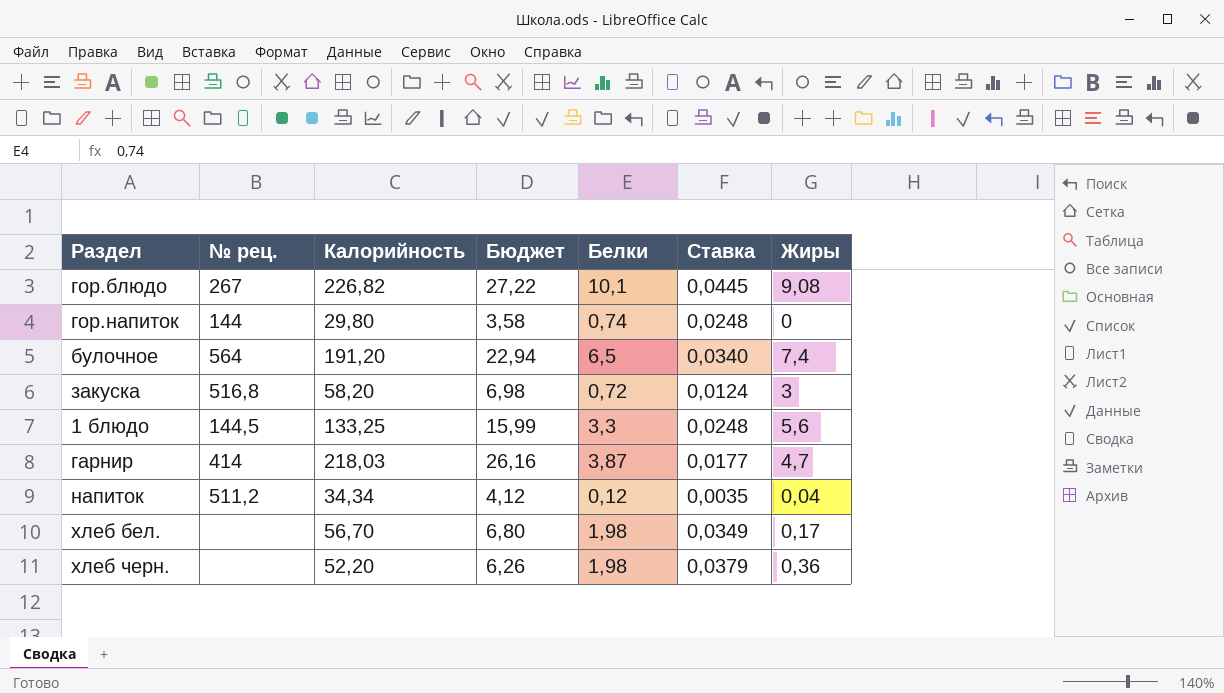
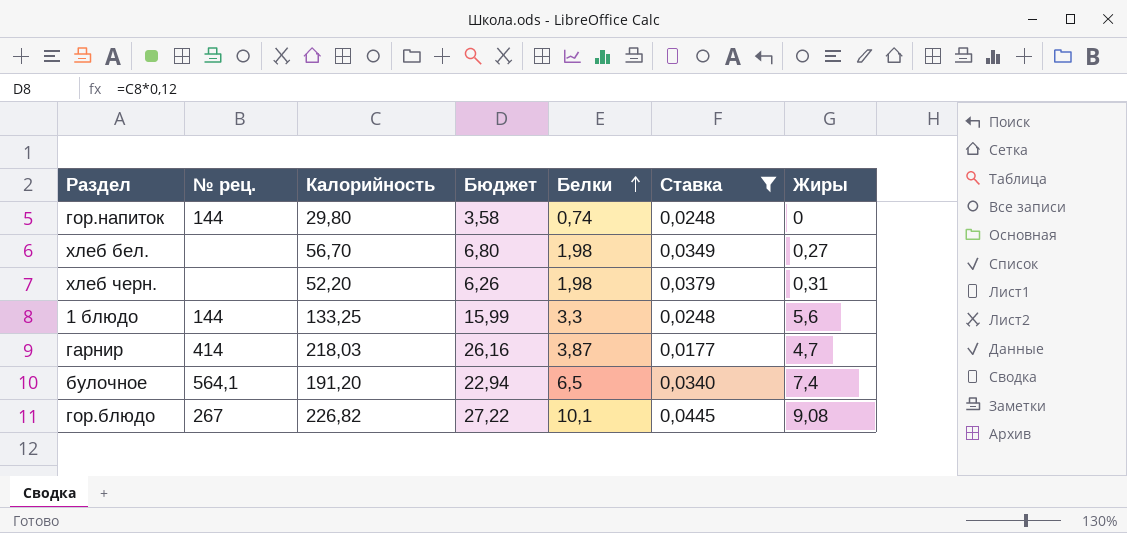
filter: none -> Ставка >= 0,0177
row order: none -> Белки ascending
хлеб бел. | Жиры: 0,17 -> 0,27
хлеб черн. | Жиры: 0,36 -> 0,31
1 блюдо | № рец.: 144,5 -> 144
булочное | № рец.: 564 -> 564,1

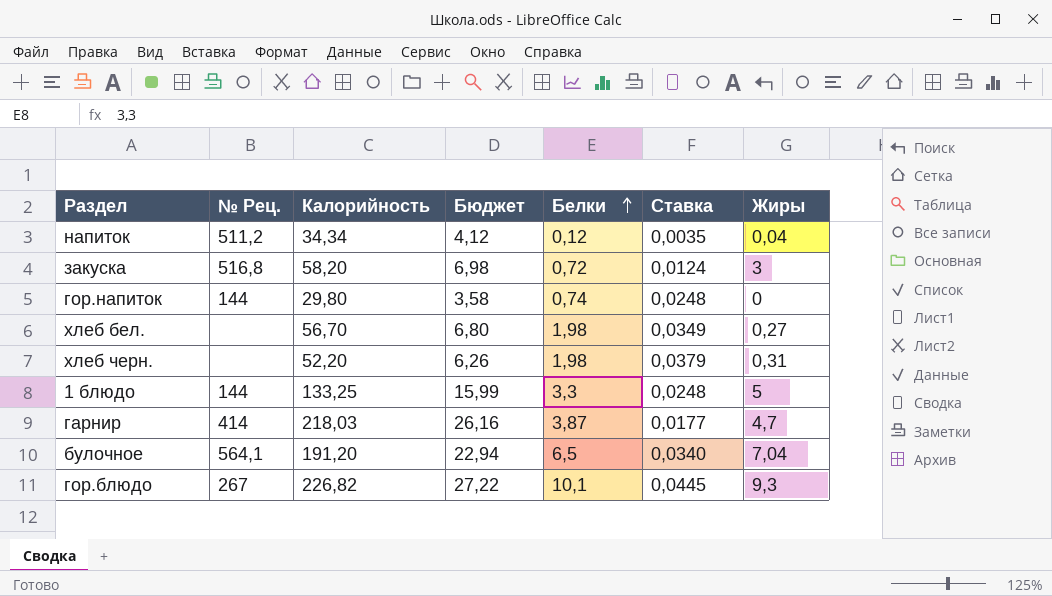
filter: Ставка >= 0,0177 -> none
column name: № рец. -> № Рец.
1 блюдо | Жиры: 5,6 -> 5
булочное | Жиры: 7,4 -> 7,04
гор.блюдо | Жиры: 9,08 -> 9,3

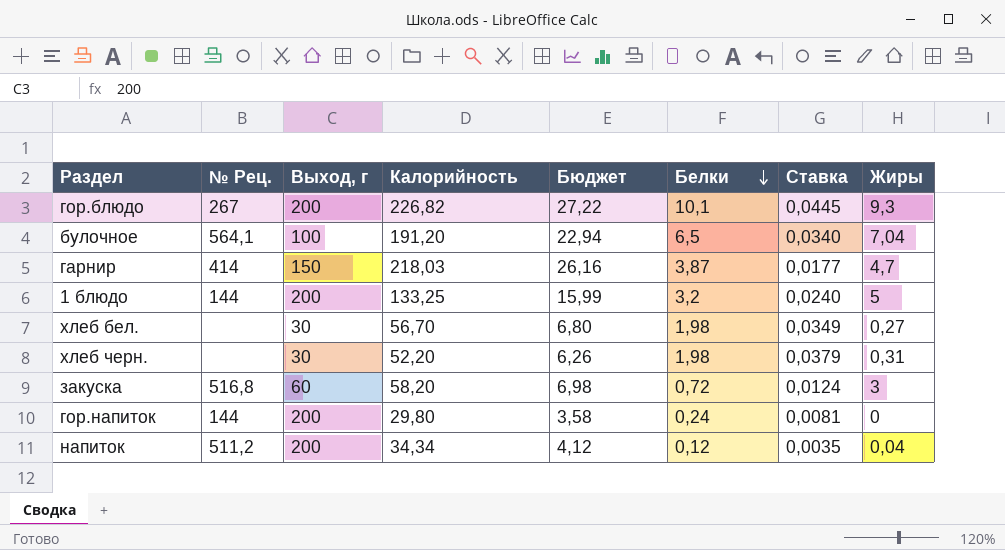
row order: Белки ascending -> Белки descending
column Выход, г | position: none -> 3
1 блюдо | Белки: 3,3 -> 3,2
1 блюдо | Ставка: 0,0248 -> 0,0240
гор.напиток | Белки: 0,74 -> 0,24
гор.напиток | Ставка: 0,0248 -> 0,0081

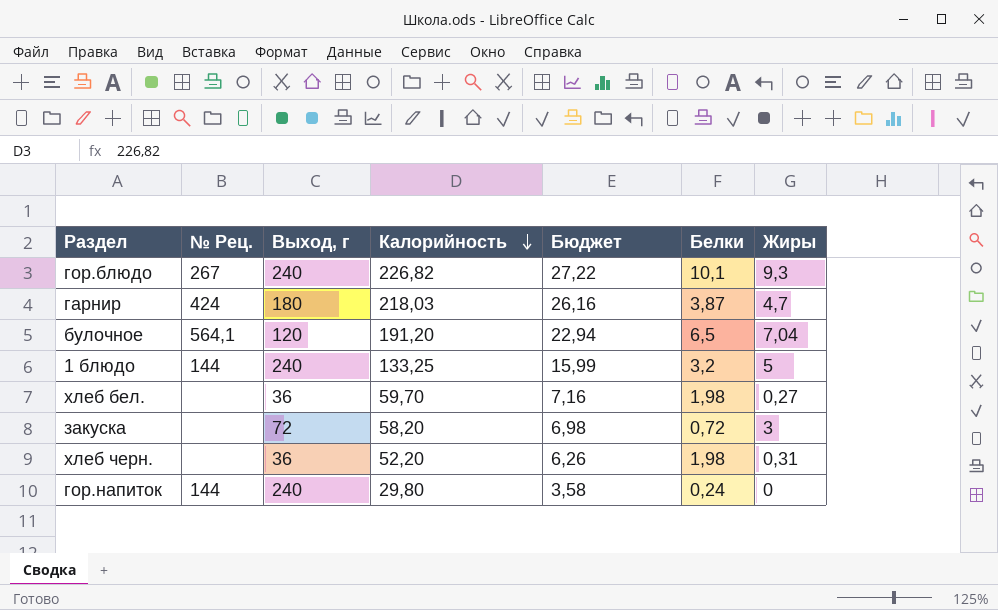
row order: Белки descending -> Калорийность descending
column Ставка | formula: [Белки] / [Калорийность] -> none
row напиток: 511,2 | 200 | 34,34 | 4,12 | 0,12 | 0,0035 | 0,04 -> none
гор.блюдо | Выход, г: 200 -> 240
гарнир | № Рец.: 414 -> 424
гарнир | Выход, г: 150 -> 180
булочное | Выход, г: 100 -> 120
1 блюдо | Выход, г: 200 -> 240
хлеб бел. | Выход, г: 30 -> 36
хлеб бел. | Калорийность: 56,70 -> 59,70
хлеб бел. | Бюджет: 6,80 -> 7,16
закуска | № Рец.: 516,8 -> none
закуска | Выход, г: 60 -> 72
хлеб черн. | Выход, г: 30 -> 36
гор.напиток | Выход, г: 200 -> 240

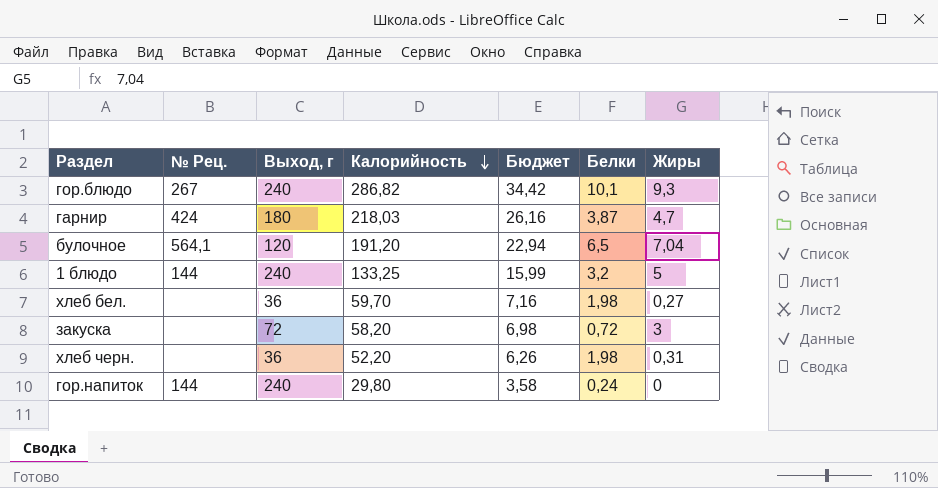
гор.блюдо | Калорийность: 226,82 -> 286,82
гор.блюдо | Бюджет: 27,22 -> 34,42

